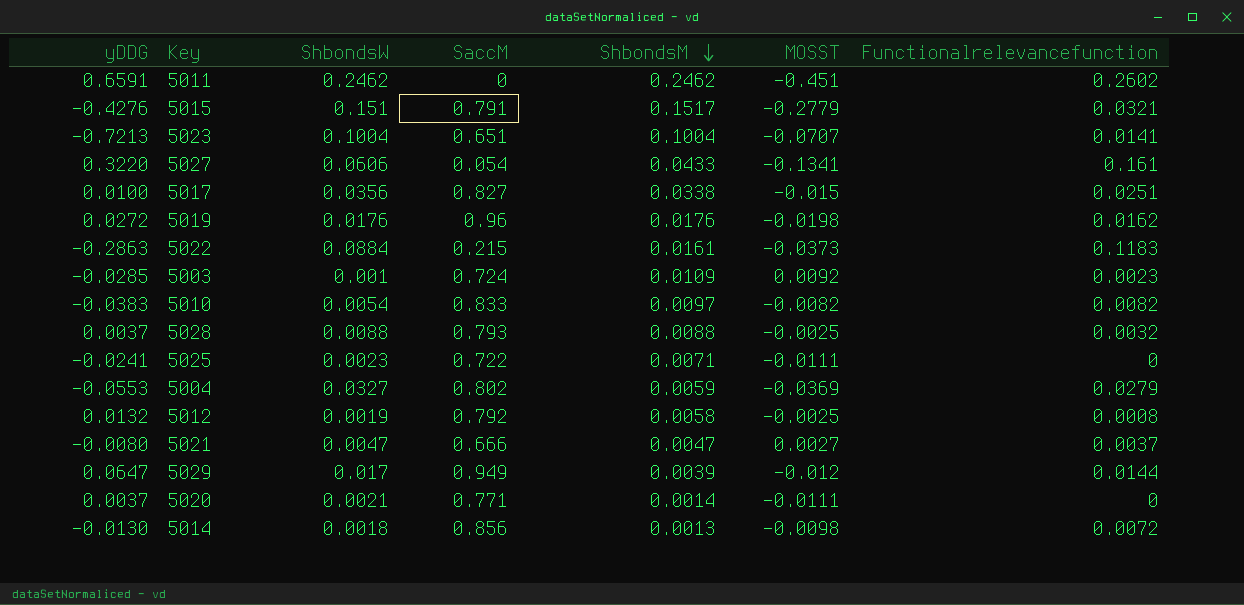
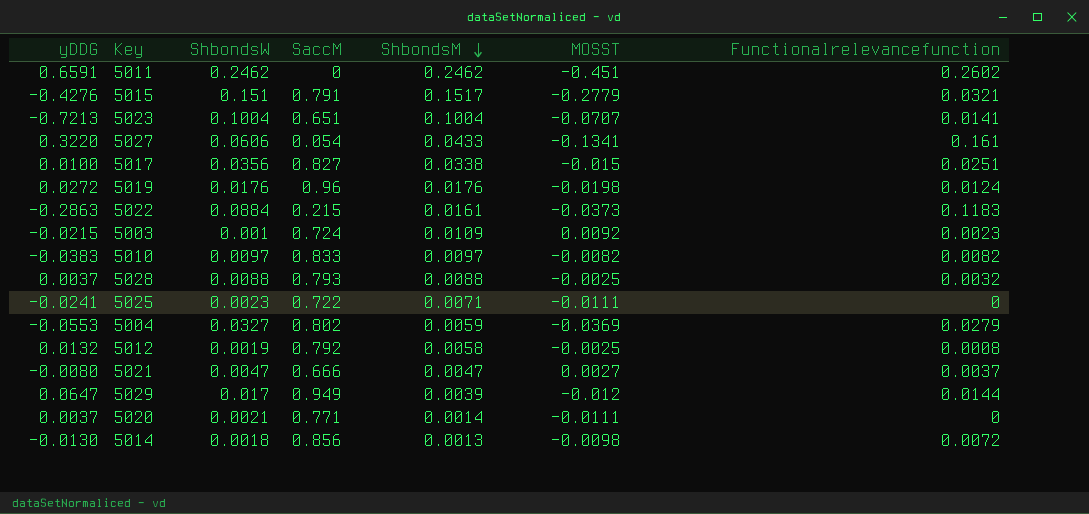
5019 | Functionalrelevancefunction: 0.0162 -> 0.0124
5003 | yDDG: -0.0285 -> -0.0215
5010 | ShbondsW: 0.0054 -> 0.0097

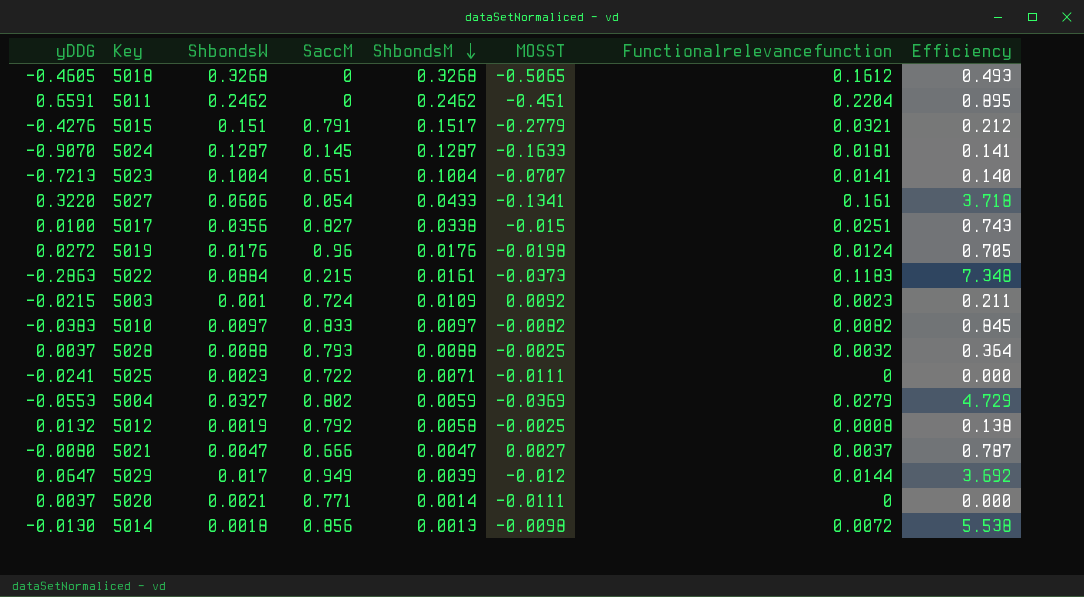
column Efficiency | formula: none -> [Functionalrelevancefunction] / [ShbondsM]
row 5018: none -> -0.4605 | 0.3268 | 0 | 0.3268 | -0.5065 | 0.1612 | 0.493
5011 | Functionalrelevancefunction: 0.2602 -> 0.2204
row 5024: none -> -0.9070 | 0.1287 | 0.145 | 0.1287 | -0.1633 | 0.0181 | 0.141

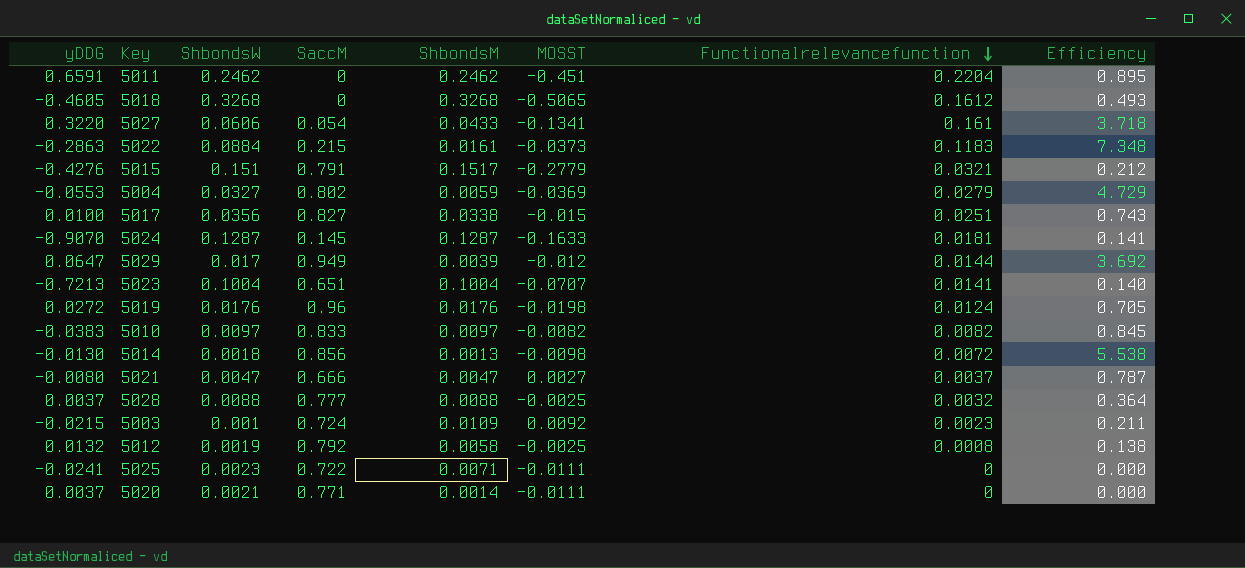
row order: ShbondsM descending -> Functionalrelevancefunction descending
5028 | SaccM: 0.793 -> 0.777

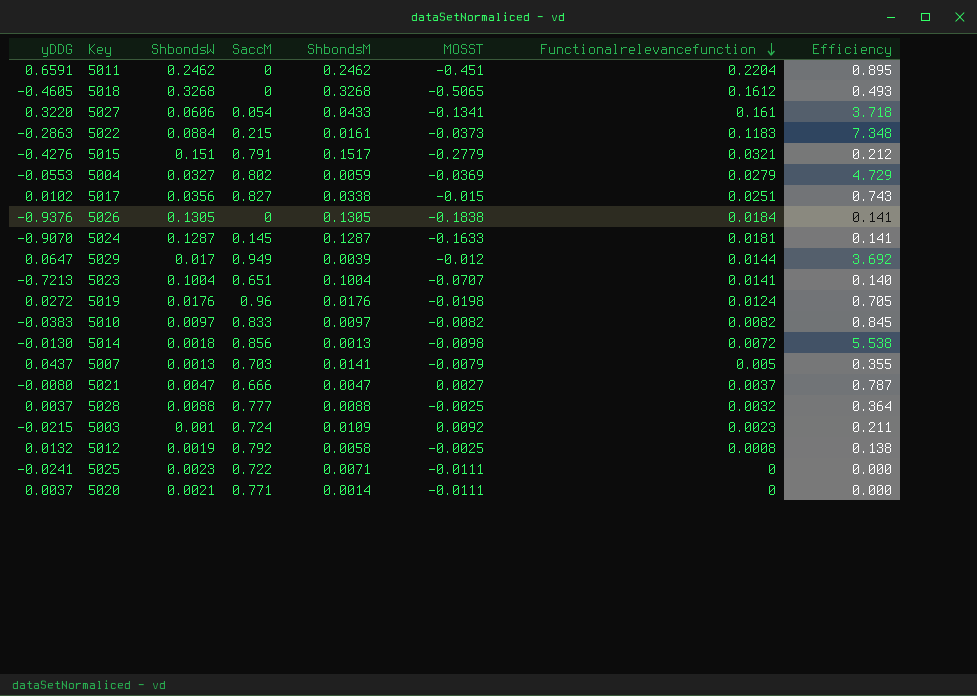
5017 | yDDG: 0.0100 -> 0.0102
row 5026: none -> -0.9376 | 0.1305 | 0 | 0.1305 | -0.1838 | 0.0184 | 0.141
row 5007: none -> 0.0437 | 0.0013 | 0.703 | 0.0141 | -0.0079 | 0.005 | 0.355

